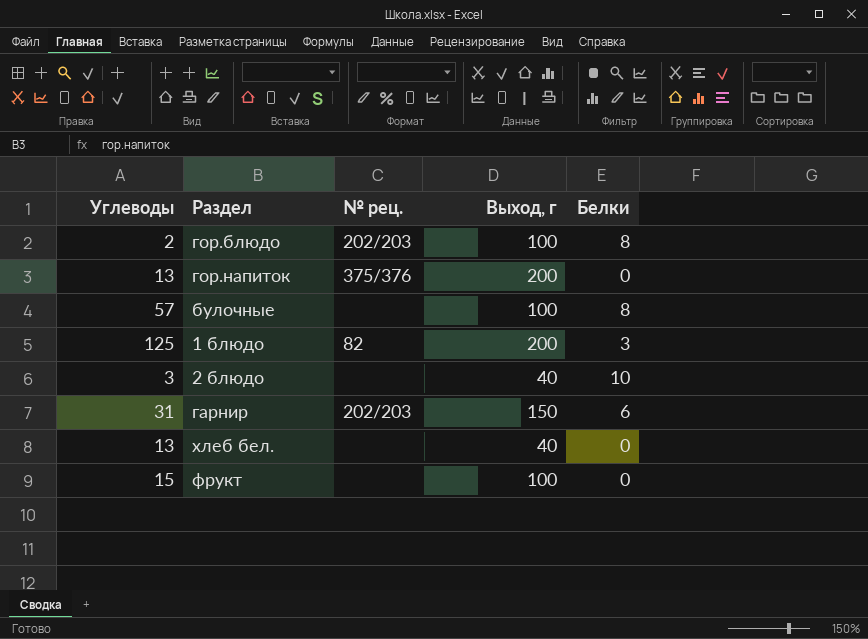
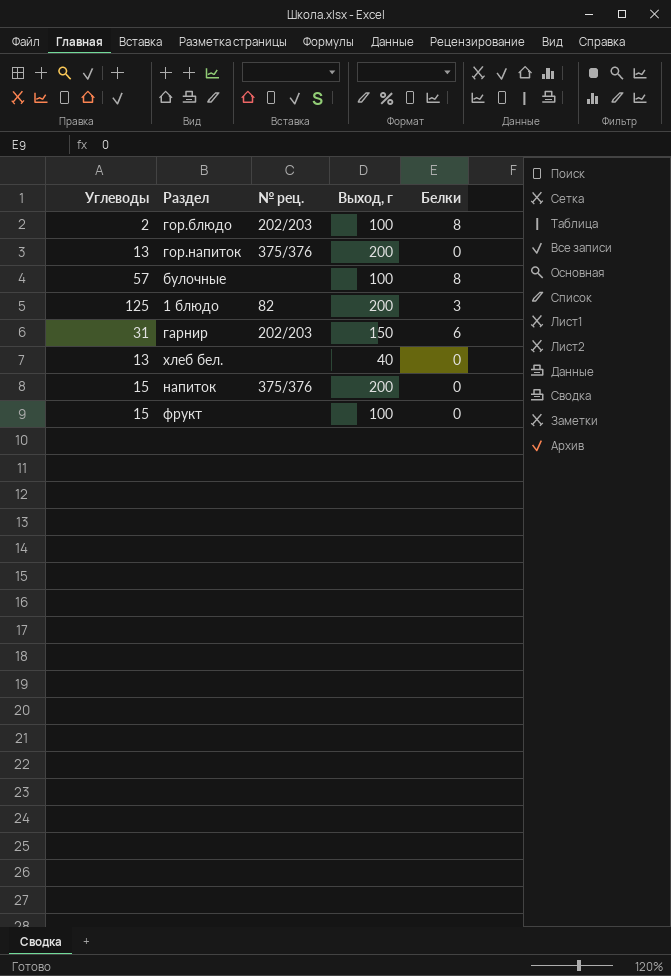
row 2 блюдо: 3 | none | 40 | 10 -> none
row напиток: none -> 15 | 375/376 | 200 | 0

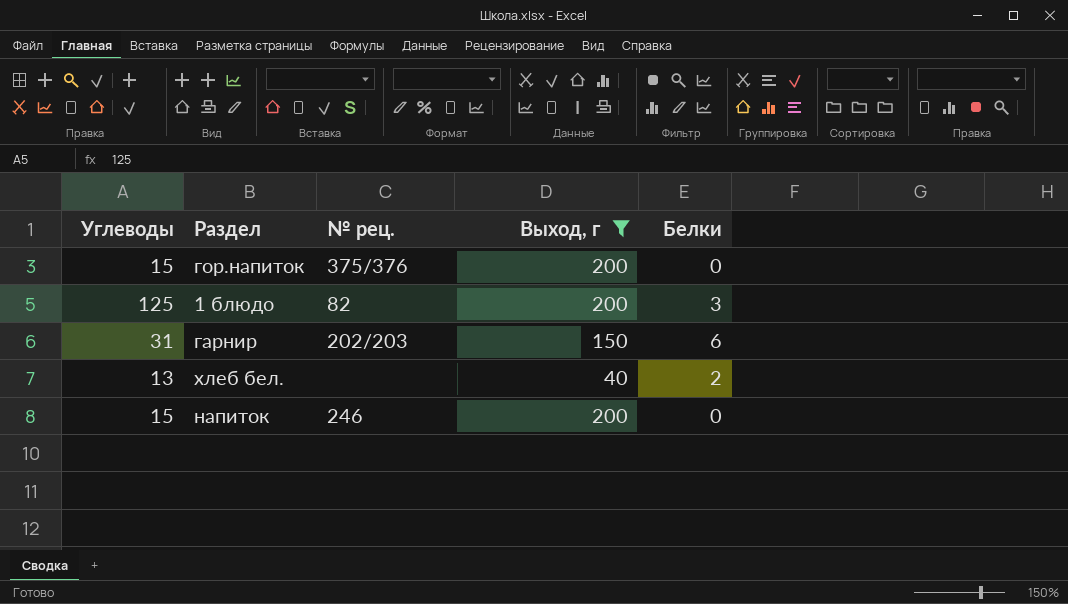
filter: none -> Выход, г != 100
гор.напиток | Углеводы: 13 -> 15
хлеб бел. | Белки: 0 -> 2
напиток | № рец.: 375/376 -> 246

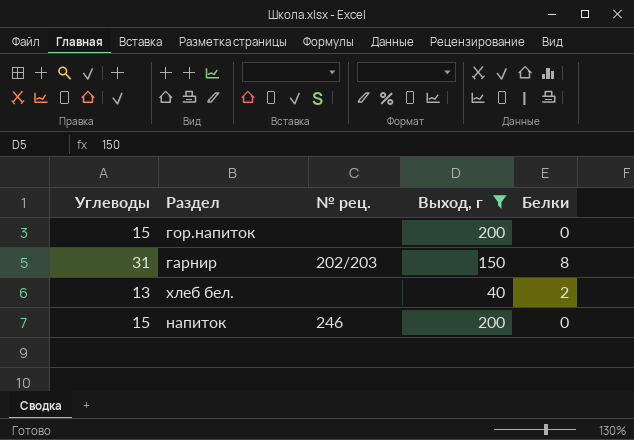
row 1 блюдо: 125 | 82 | 200 | 3 -> none
гор.напиток | № рец.: 375/376 -> none
гарнир | Белки: 6 -> 8

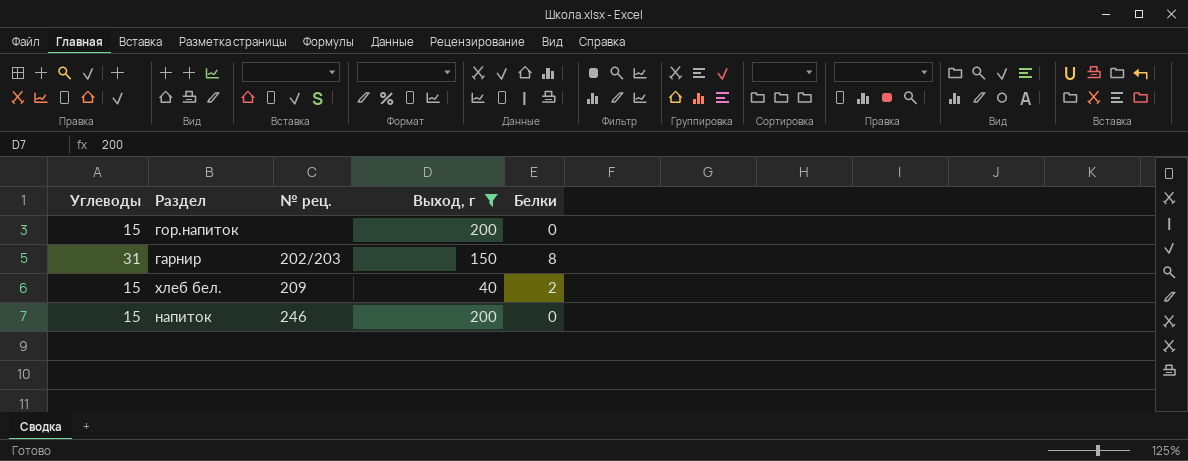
хлеб бел. | Углеводы: 13 -> 15
хлеб бел. | № рец.: none -> 209

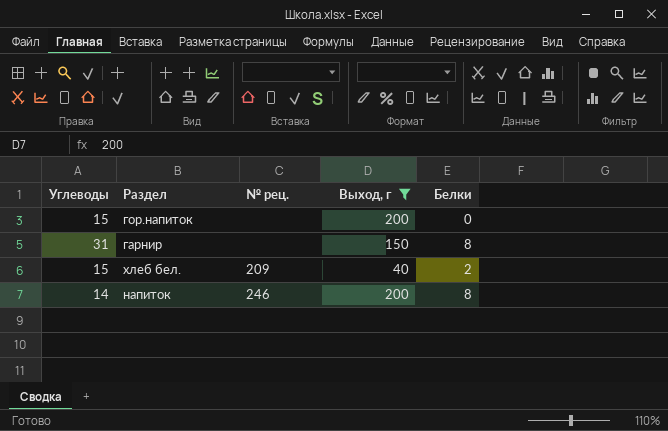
гарнир | № рец.: 202/203 -> none
напиток | Углеводы: 15 -> 14
напиток | Белки: 0 -> 8

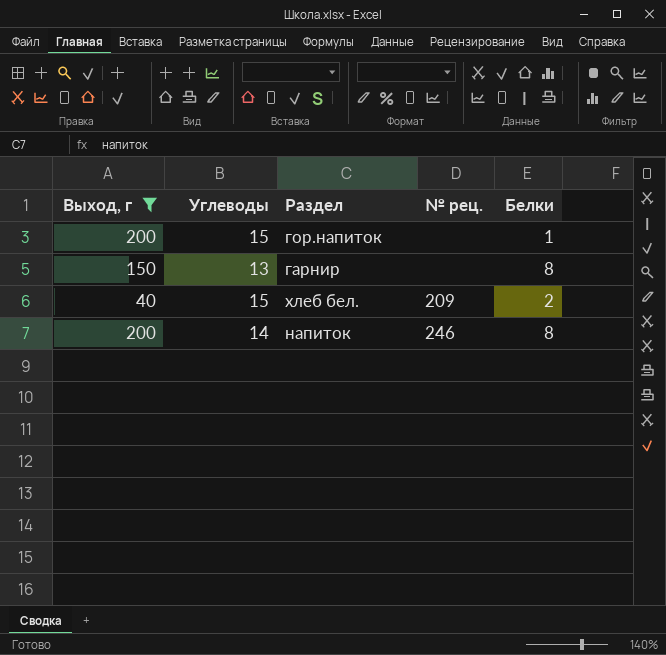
column Выход, г | position: 4 -> 1
гор.напиток | Белки: 0 -> 1
гарнир | Углеводы: 31 -> 13

